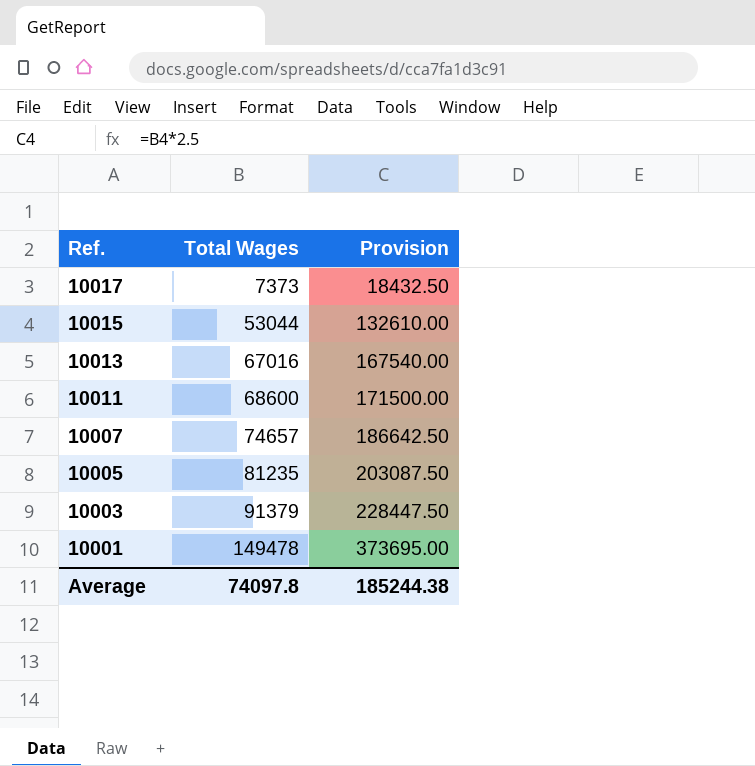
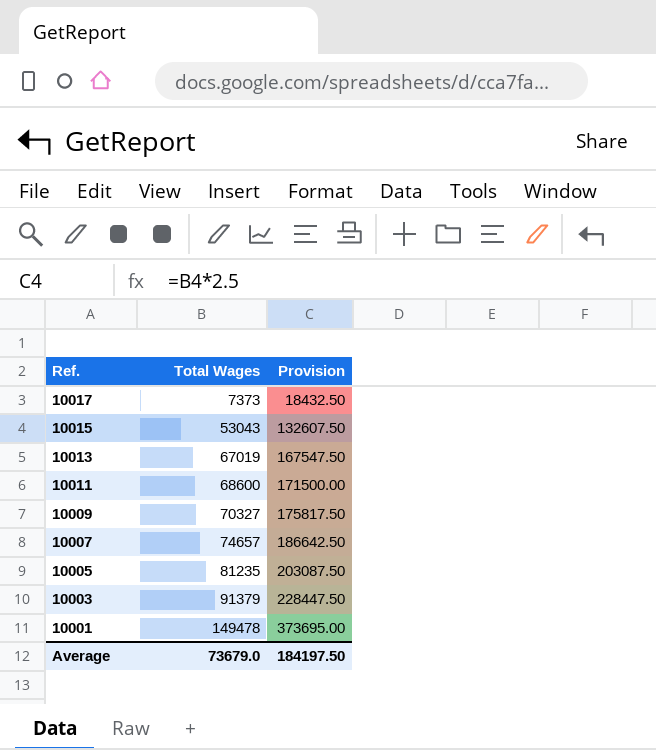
10015 | Total Wages: 53044 -> 53043
10015 | Provision: 132610.00 -> 132607.50
10013 | Total Wages: 67016 -> 67019
10013 | Provision: 167540.00 -> 167547.50
row 10009: none -> 70327 | 175817.50
Average | Total Wages: 74097.8 -> 73679.0
Average | Provision: 185244.38 -> 184197.50

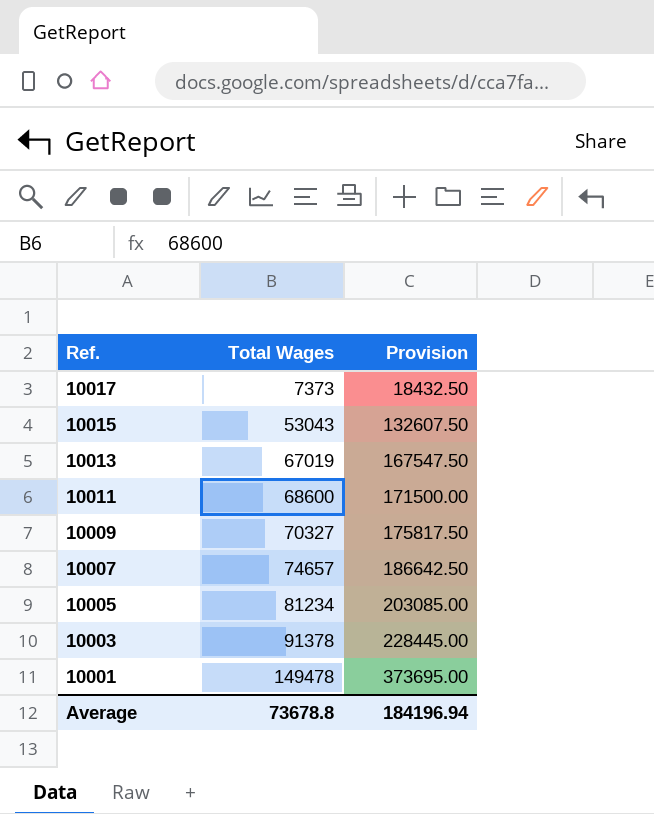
10005 | Total Wages: 81235 -> 81234
10005 | Provision: 203087.50 -> 203085.00
10003 | Total Wages: 91379 -> 91378
10003 | Provision: 228447.50 -> 228445.00
Average | Total Wages: 73679.0 -> 73678.8
Average | Provision: 184197.50 -> 184196.94

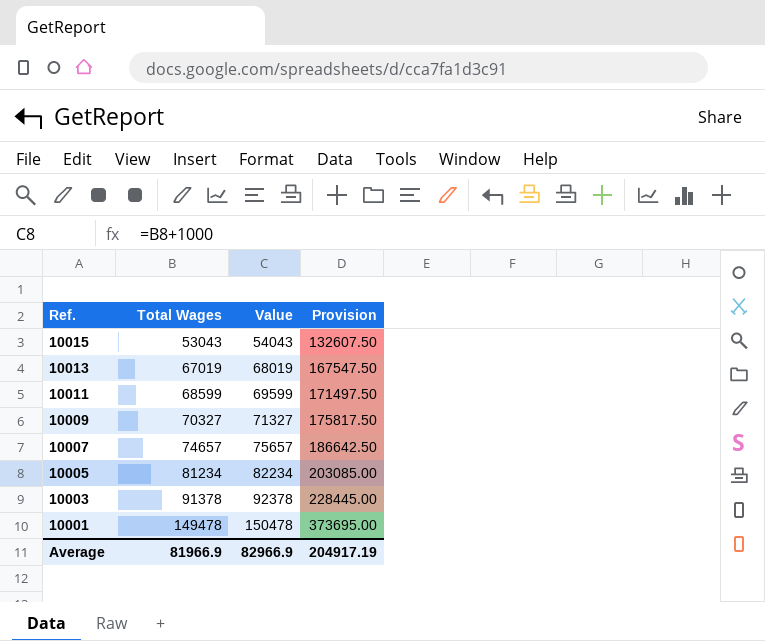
column Value | formula: none -> [Total Wages] + 1000
row 10017: 7373 | 18432.50 -> none
10011 | Total Wages: 68600 -> 68599
10011 | Provision: 171500.00 -> 171497.50
Average | Total Wages: 73678.8 -> 81966.9
Average | Provision: 184196.94 -> 204917.19

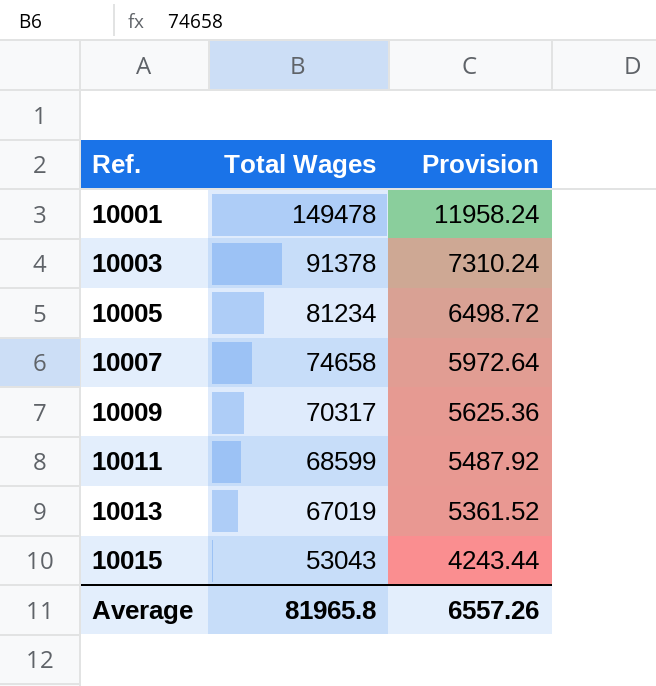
row order: Ref. descending -> Ref. ascending
column Value | formula: [Total Wages] + 1000 -> none
column Provision | formula: [Total Wages] * 2.5 -> [Total Wages] * 0.08
10007 | Total Wages: 74657 -> 74658
10009 | Total Wages: 70327 -> 70317
Average | Total Wages: 81966.9 -> 81965.8
Average | Provision: 204917.19 -> 6557.26

